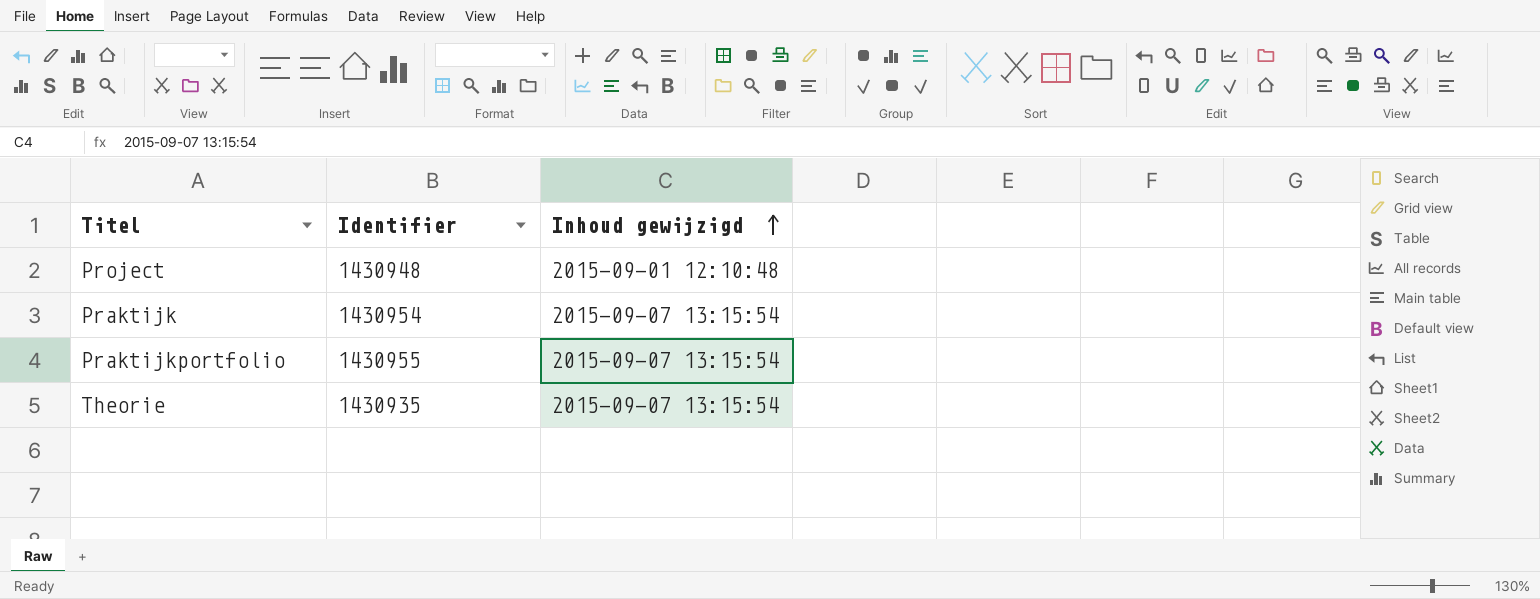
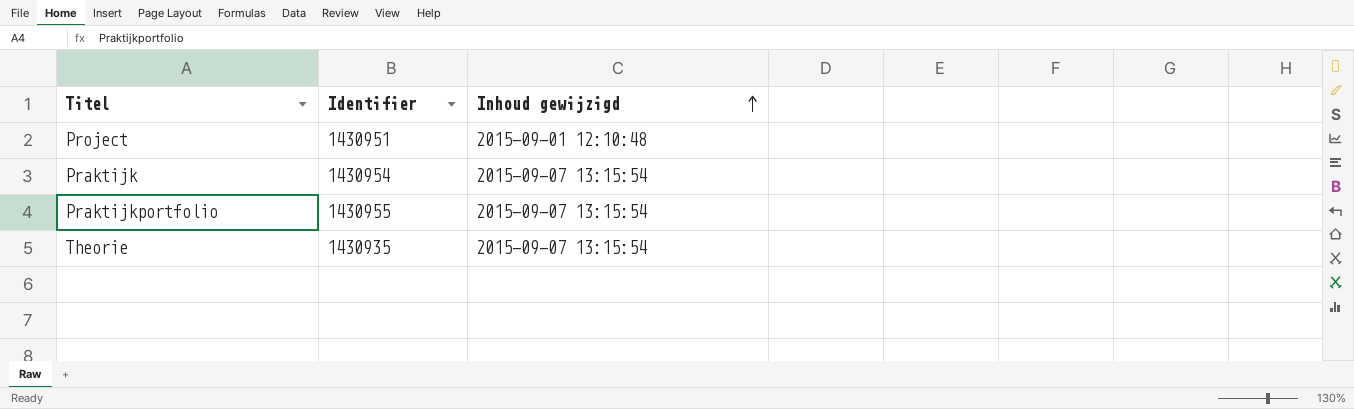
Project | Identifier: 1430948 -> 1430951

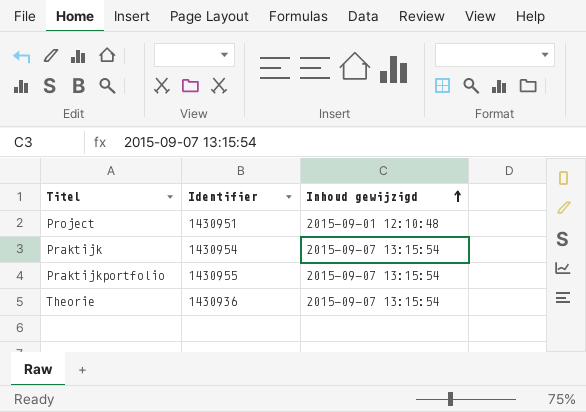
Theorie | Identifier: 1430935 -> 1430936

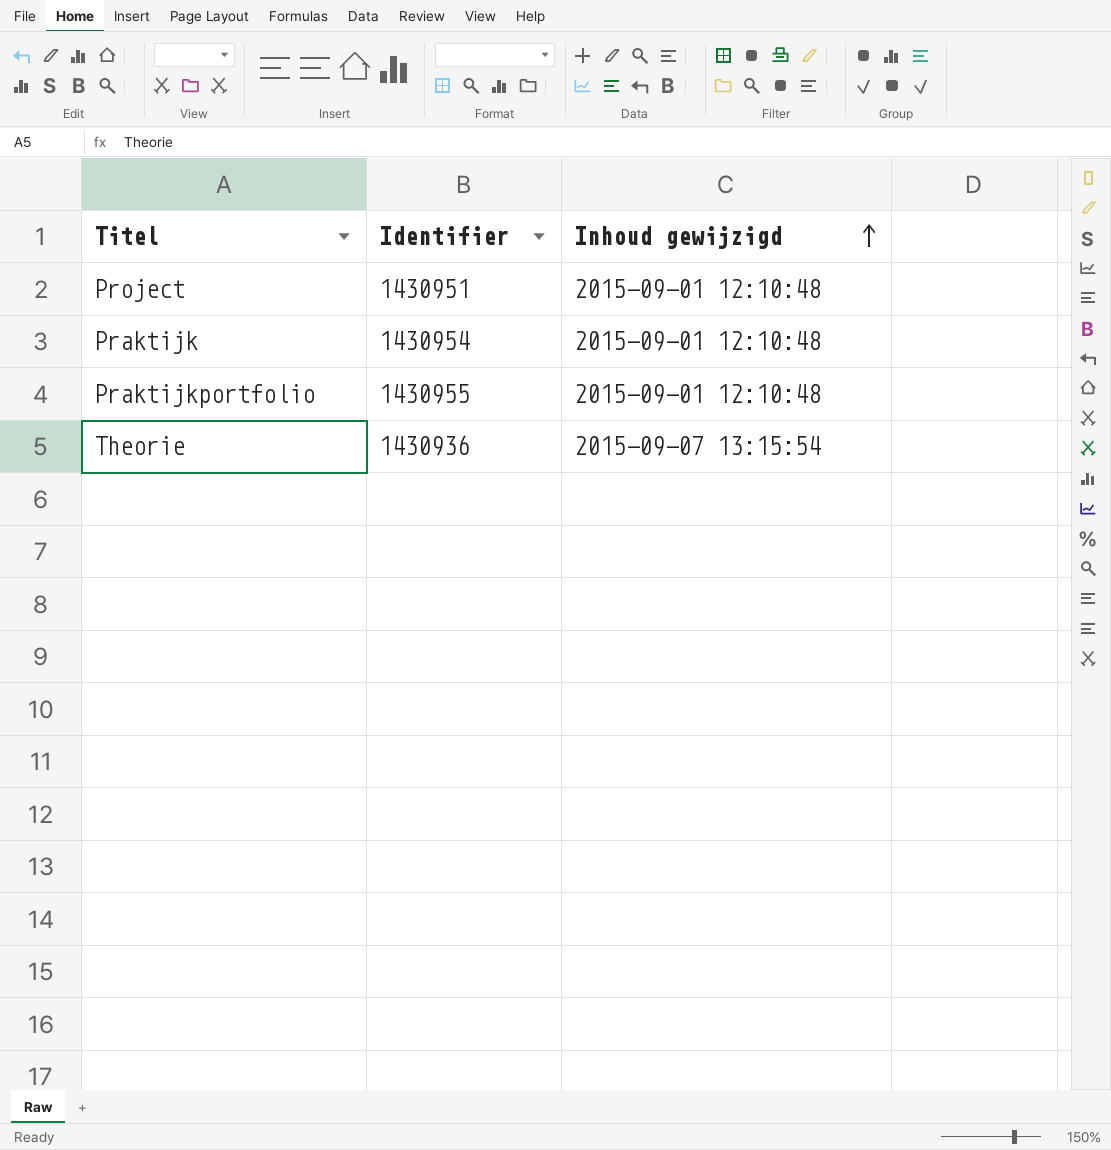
Praktijk | Inhoud gewijzigd: 2015-09-07 13:15:54 -> 2015-09-01 12:10:48
Praktijkportfolio | Inhoud gewijzigd: 2015-09-07 13:15:54 -> 2015-09-01 12:10:48

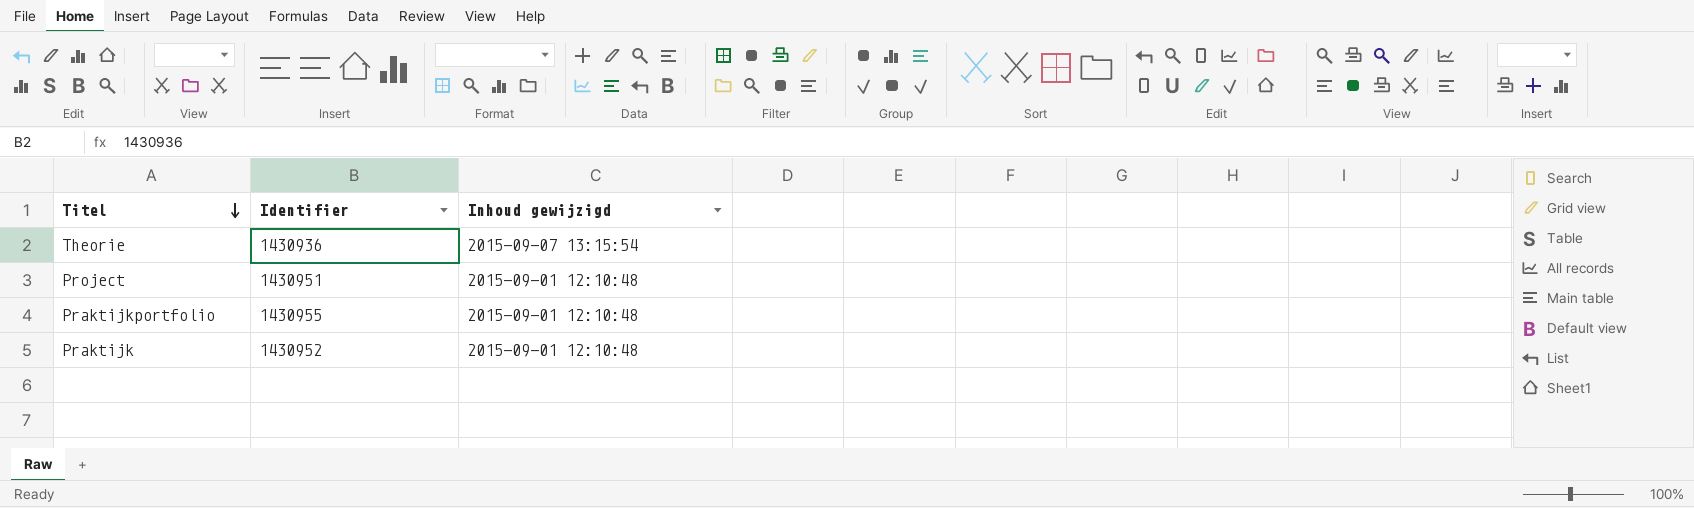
row order: Inhoud gewijzigd ascending -> Titel descending
Praktijk | Identifier: 1430954 -> 1430952

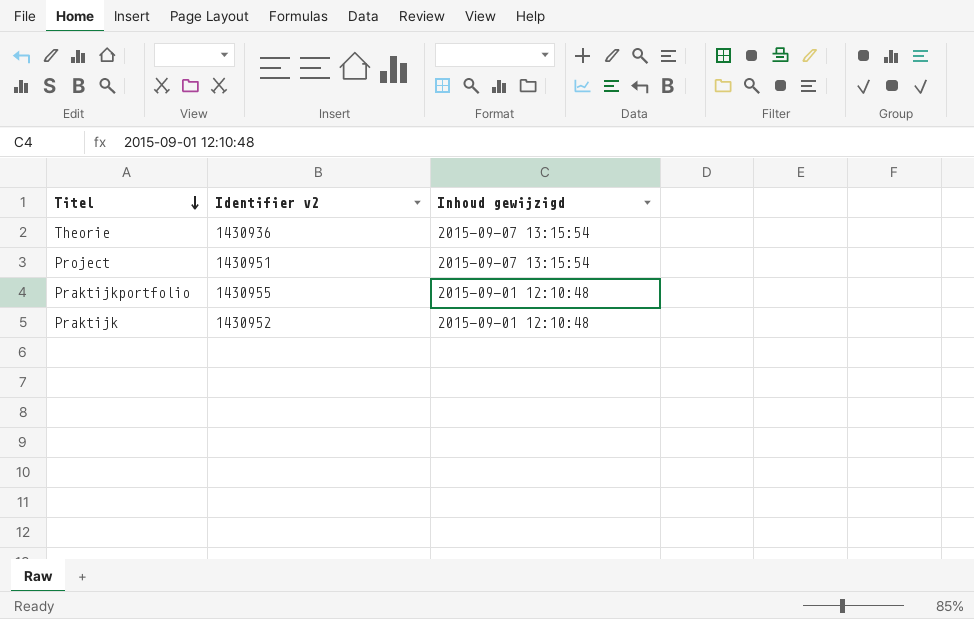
column name: Identifier -> Identifier v2
Project | Inhoud gewijzigd: 2015-09-01 12:10:48 -> 2015-09-07 13:15:54

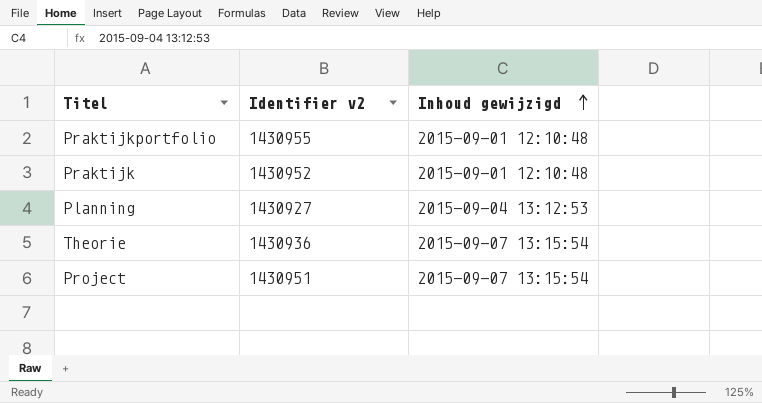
row order: Titel descending -> Inhoud gewijzigd ascending
row Planning: none -> 1430927 | 2015-09-04 13:12:53

